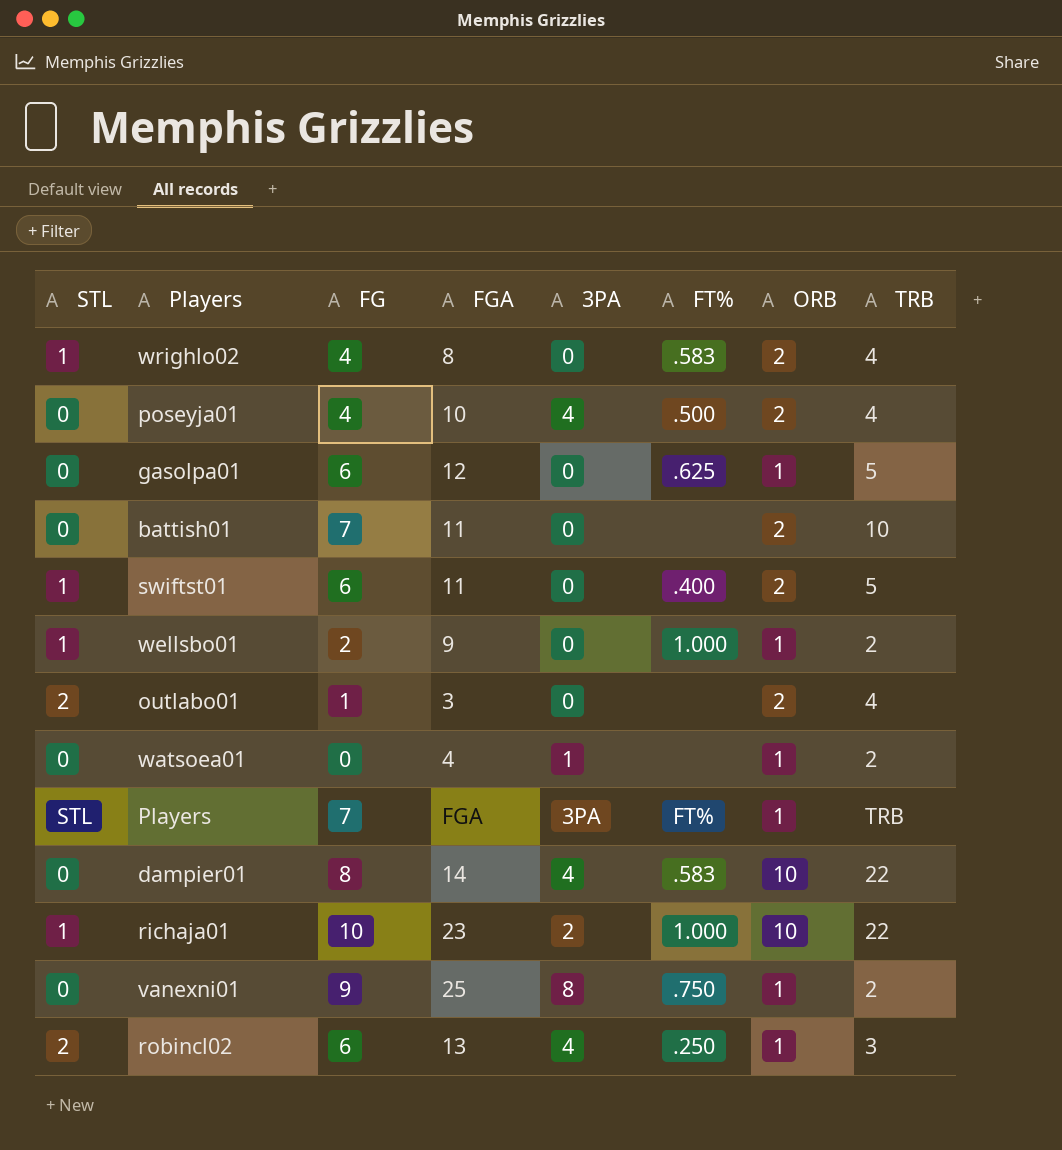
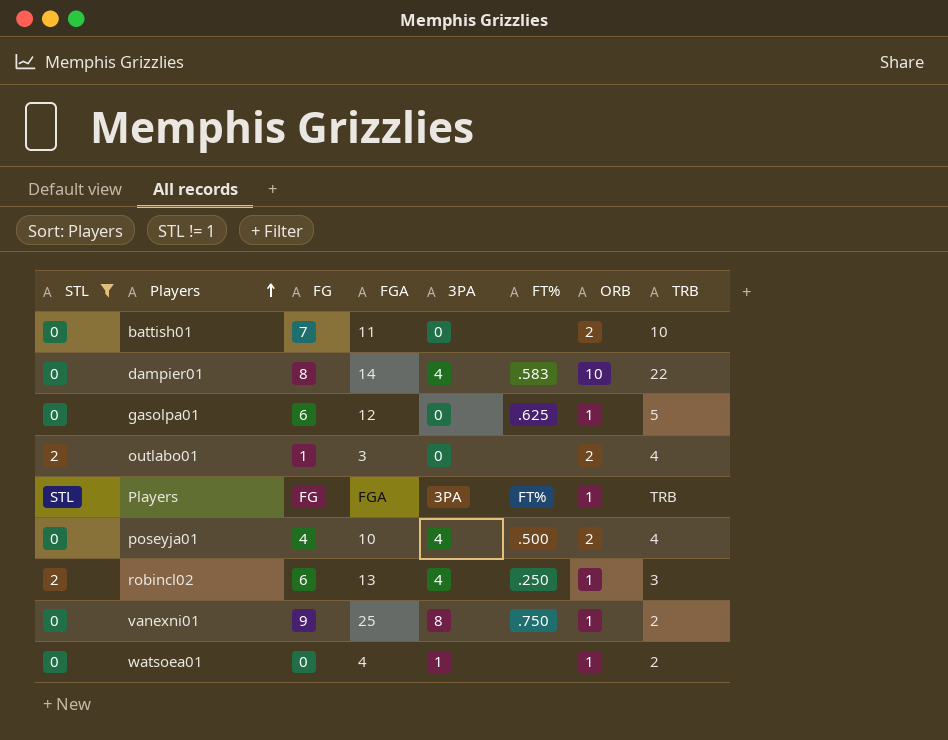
filter: none -> STL != 1
row order: none -> Players ascending
Players | FG: 7 -> FG

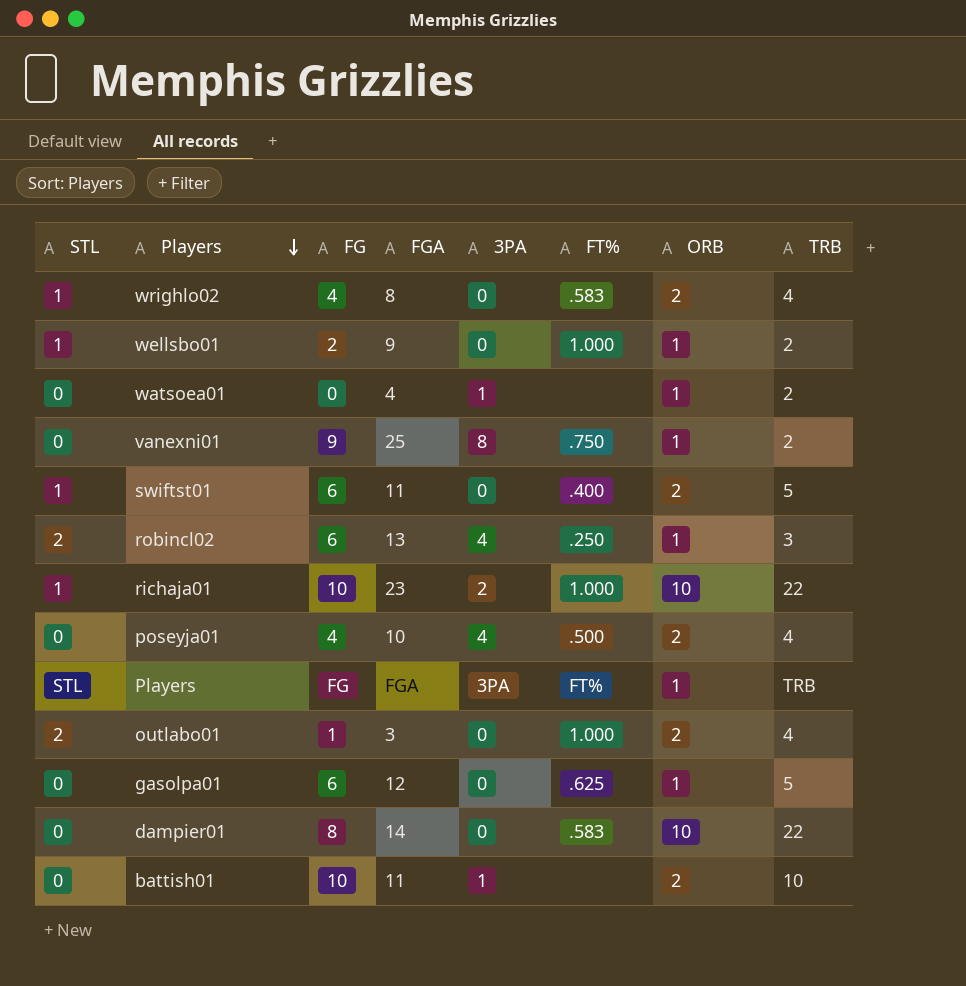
filter: STL != 1 -> none
row order: Players ascending -> Players descending
outlabo01 | FT%: none -> 1.000
dampier01 | 3PA: 4 -> 0
battish01 | FG: 7 -> 10
battish01 | 3PA: 0 -> 1

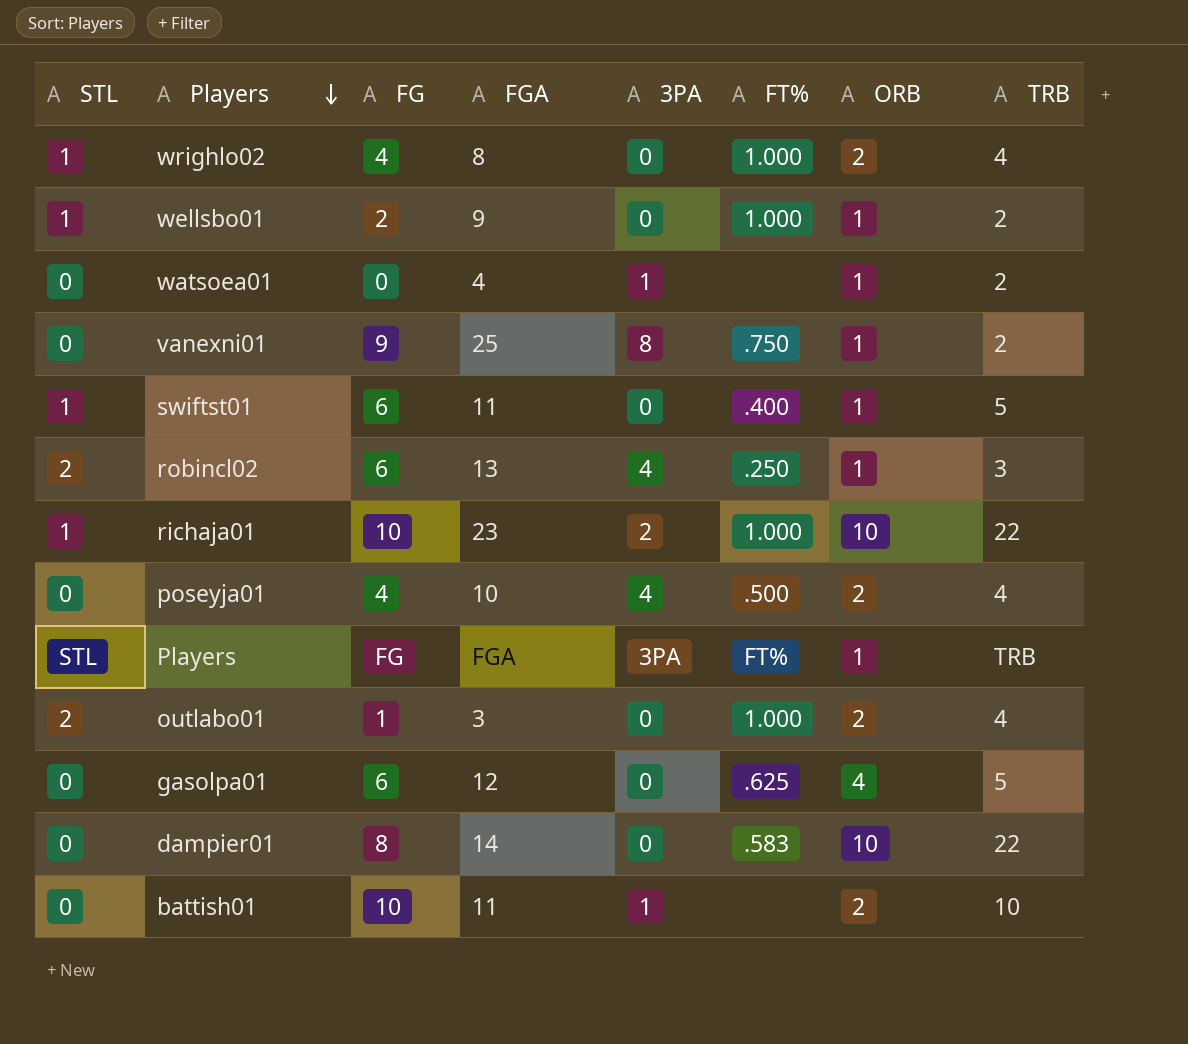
wrighlo02 | FT%: .583 -> 1.000
swiftst01 | ORB: 2 -> 1
gasolpa01 | ORB: 1 -> 4

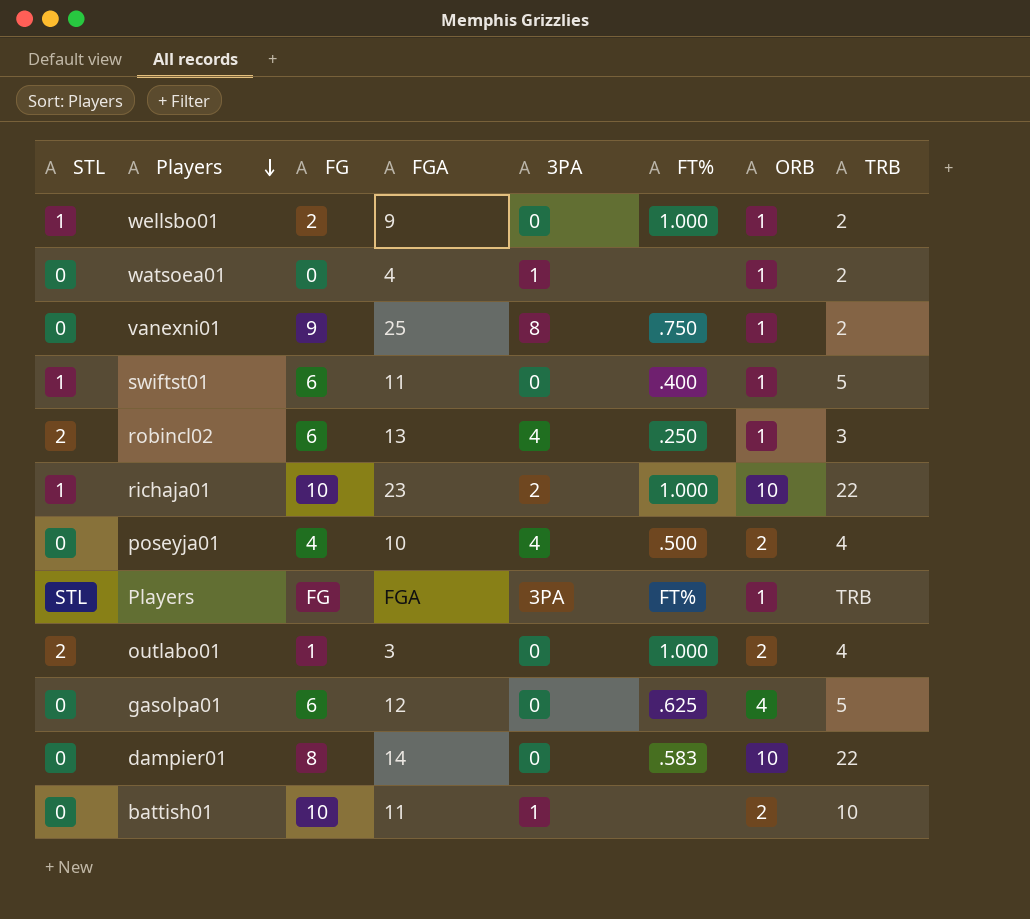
row wrighlo02: 1 | 4 | 8 | 0 | 1.000 | 2 | 4 -> none

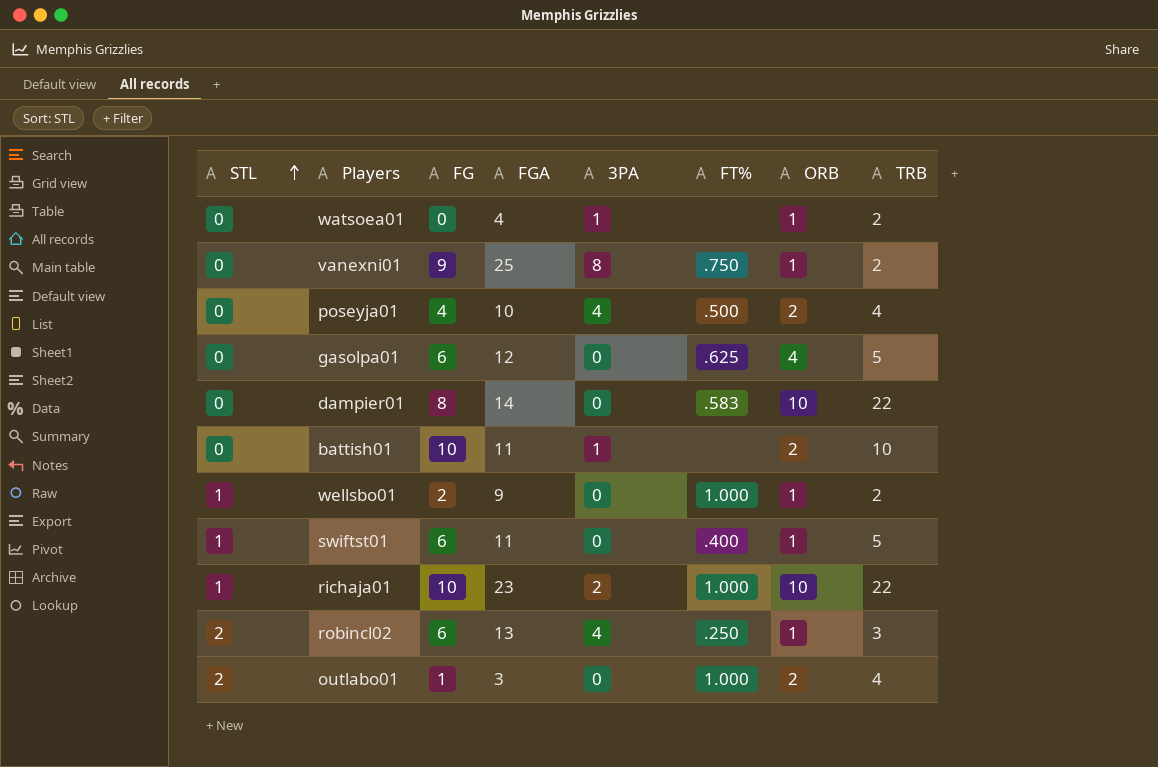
row order: Players descending -> STL ascending
row Players: STL | FG | FGA | 3PA | FT% | 1 | TRB -> none

